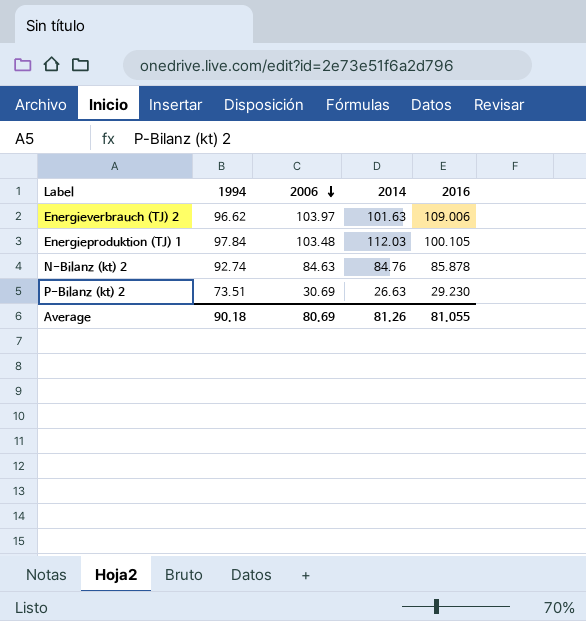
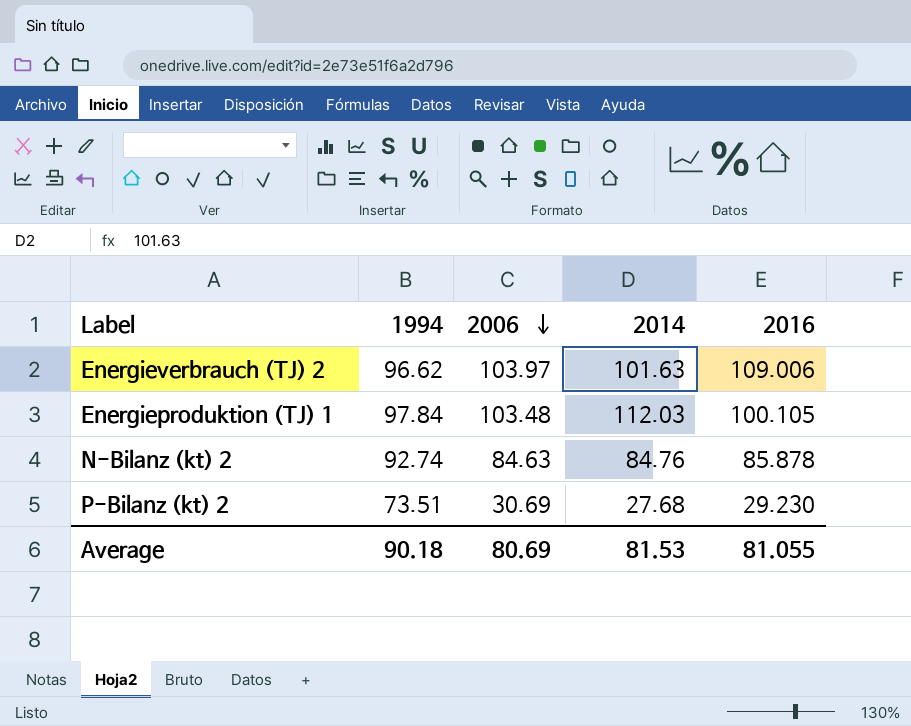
P-Bilanz (kt) 2 | 2014: 26.63 -> 27.68
Average | 2014: 81.26 -> 81.53

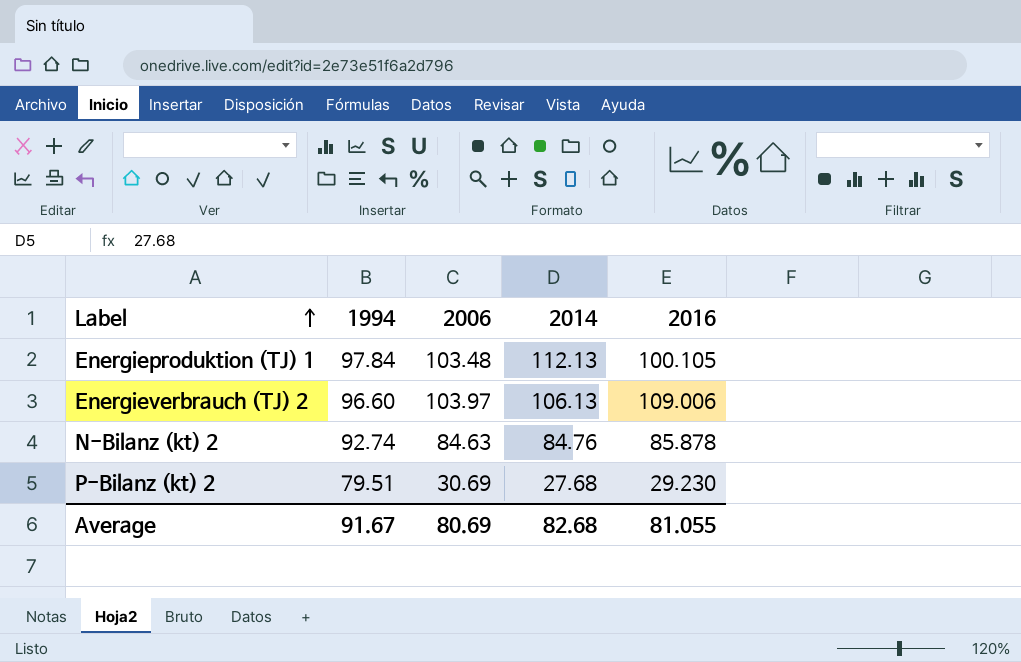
row order: 2006 descending -> Label ascending
Energieproduktion (TJ) 1 | 2014: 112.03 -> 112.13
Energieverbrauch (TJ) 2 | 1994: 96.62 -> 96.60
Energieverbrauch (TJ) 2 | 2014: 101.63 -> 106.13
P-Bilanz (kt) 2 | 1994: 73.51 -> 79.51
Average | 1994: 90.18 -> 91.67
Average | 2014: 81.53 -> 82.68

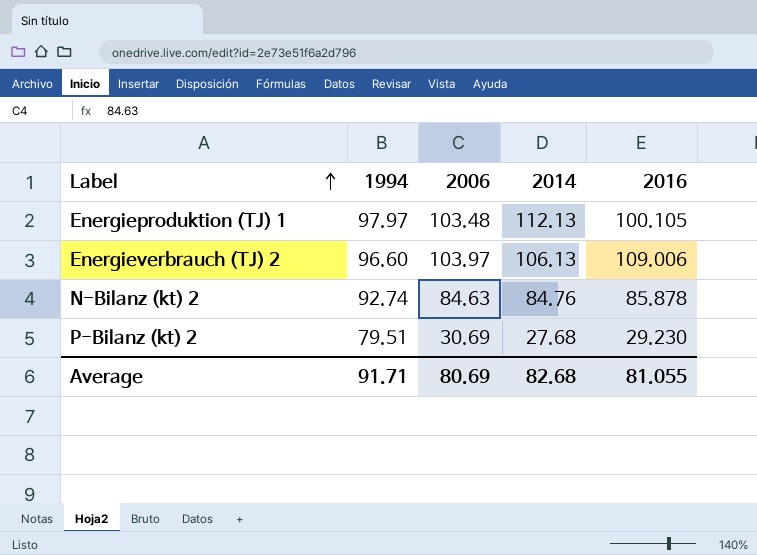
Energieproduktion (TJ) 1 | 1994: 97.84 -> 97.97
Average | 1994: 91.67 -> 91.71

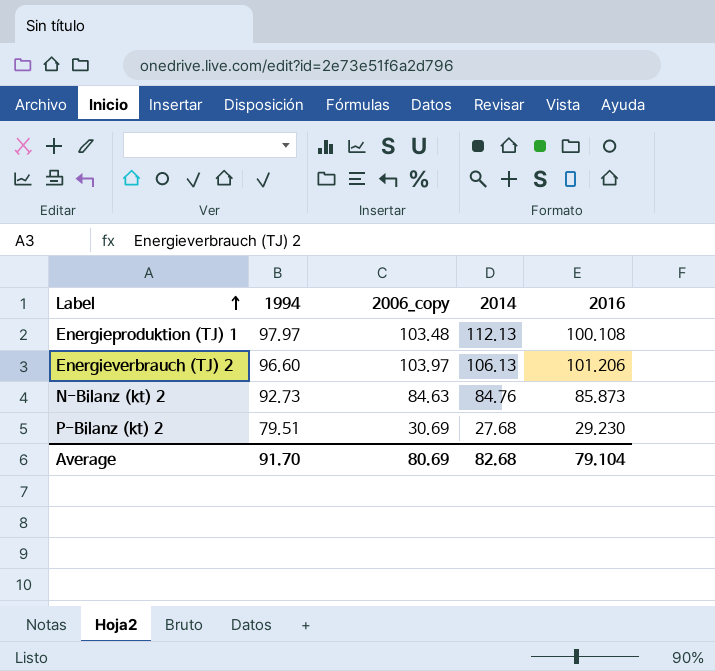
column name: 2006 -> 2006_copy
Energieproduktion (TJ) 1 | 2016: 100.105 -> 100.108
Energieverbrauch (TJ) 2 | 2016: 109.006 -> 101.206
N-Bilanz (kt) 2 | 1994: 92.74 -> 92.73
N-Bilanz (kt) 2 | 2016: 85.878 -> 85.873
Average | 1994: 91.71 -> 91.70
Average | 2016: 81.055 -> 79.104

